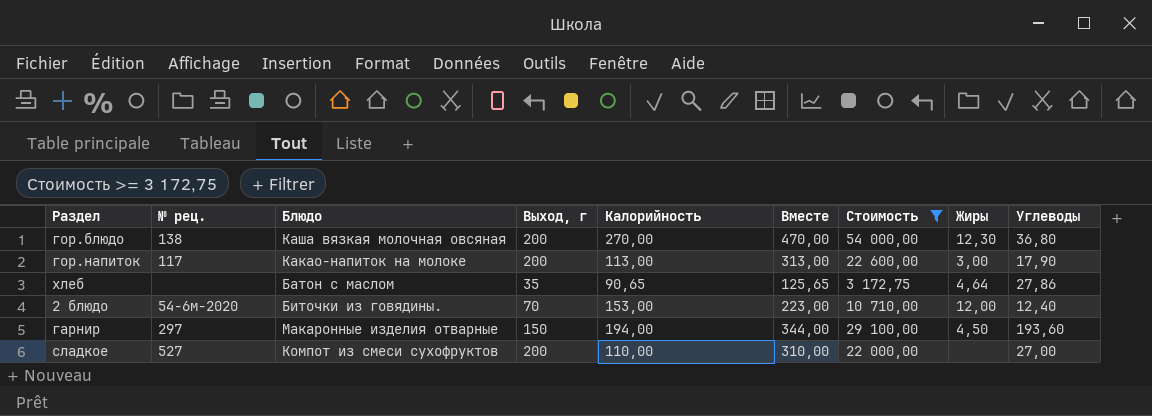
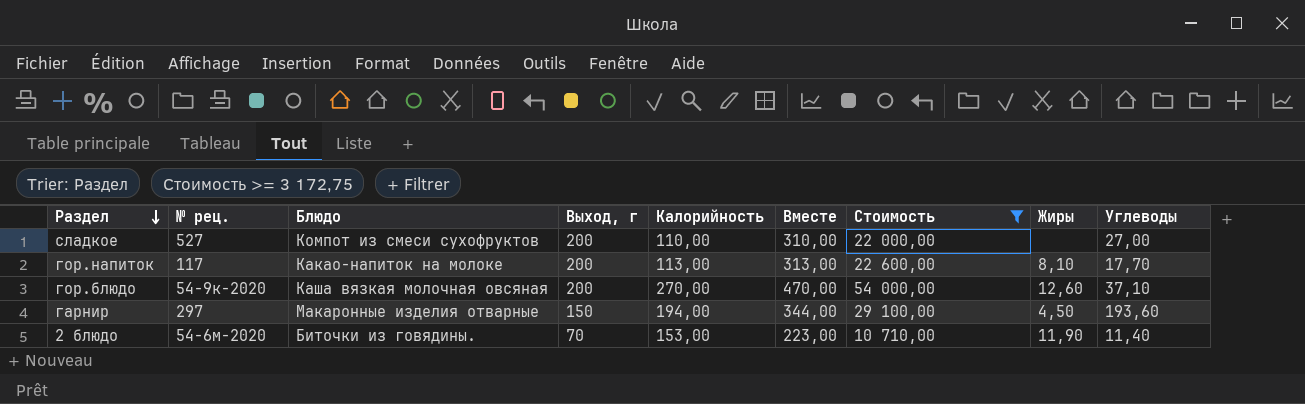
row order: none -> Раздел descending
row хлеб: none | Батон с маслом | 35 | 90,65 | 125,65 | 3 172,75 | 4,64 | 27,86 -> none
гор.напиток | Жиры: 3,00 -> 8,10
гор.напиток | Углеводы: 17,90 -> 17,70
гор.блюдо | № рец.: 138 -> 54-9к-2020
гор.блюдо | Жиры: 12,30 -> 12,60
гор.блюдо | Углеводы: 36,80 -> 37,10
2 блюдо | Жиры: 12,00 -> 11,90
2 блюдо | Углеводы: 12,40 -> 11,40

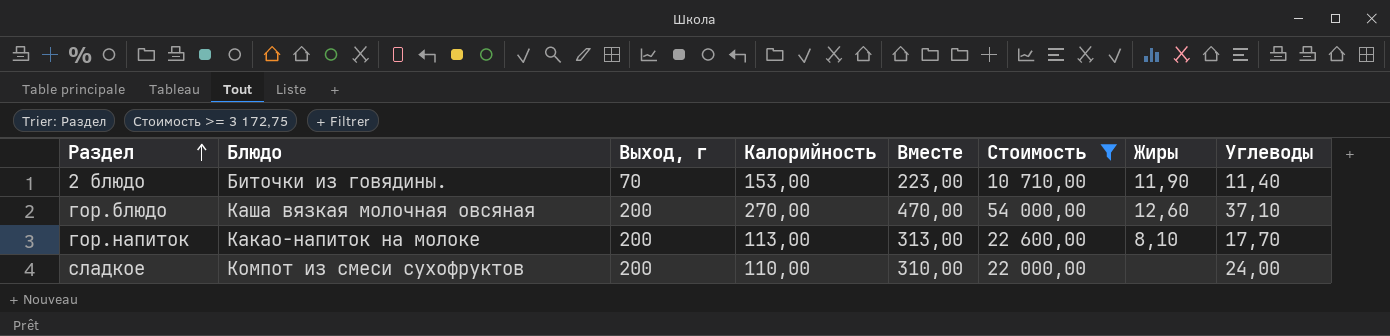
row order: Раздел descending -> Раздел ascending
column № рец. | position: 2 -> none
row гарнир: 297 | Макаронные изделия отварные | 150 | 194,00 | 344,00 | 29 100,00 | 4,50 | 193,60 -> none
сладкое | Углеводы: 27,00 -> 24,00

